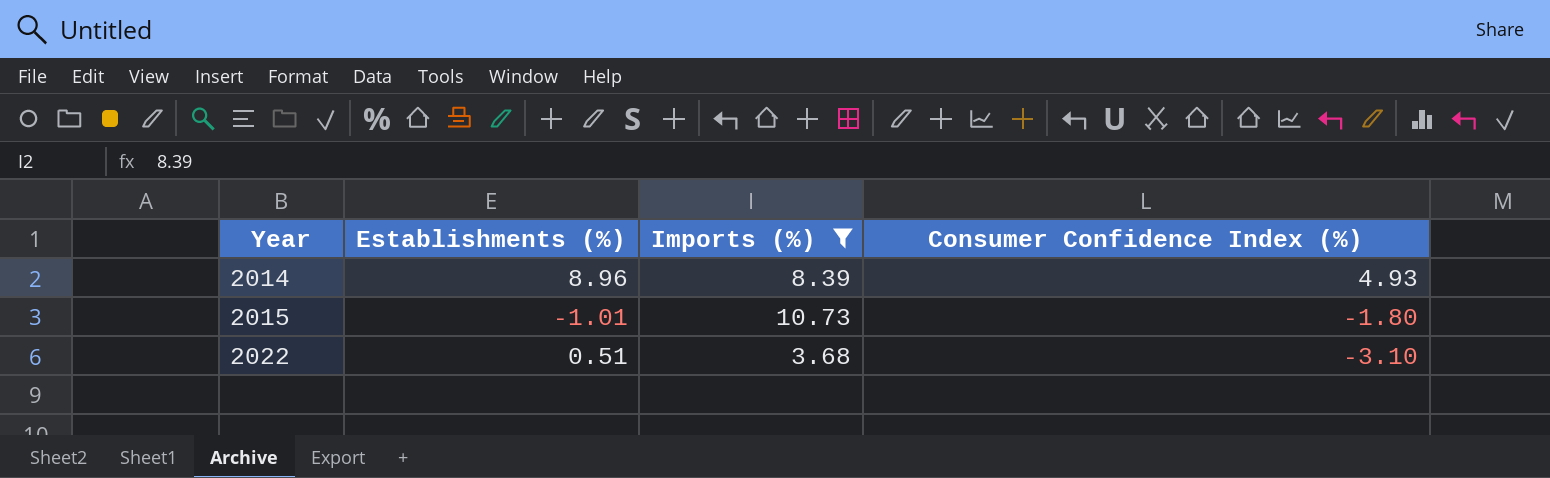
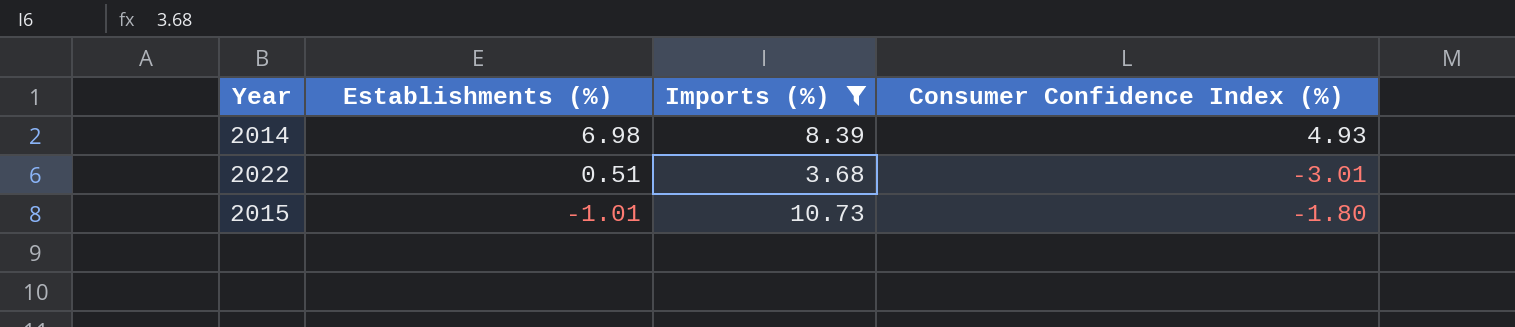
row order: Year ascending -> Establishments (%) descending
2014 | Establishments (%): 8.96 -> 6.98
2022 | Consumer Confidence Index (%): -3.10 -> -3.01

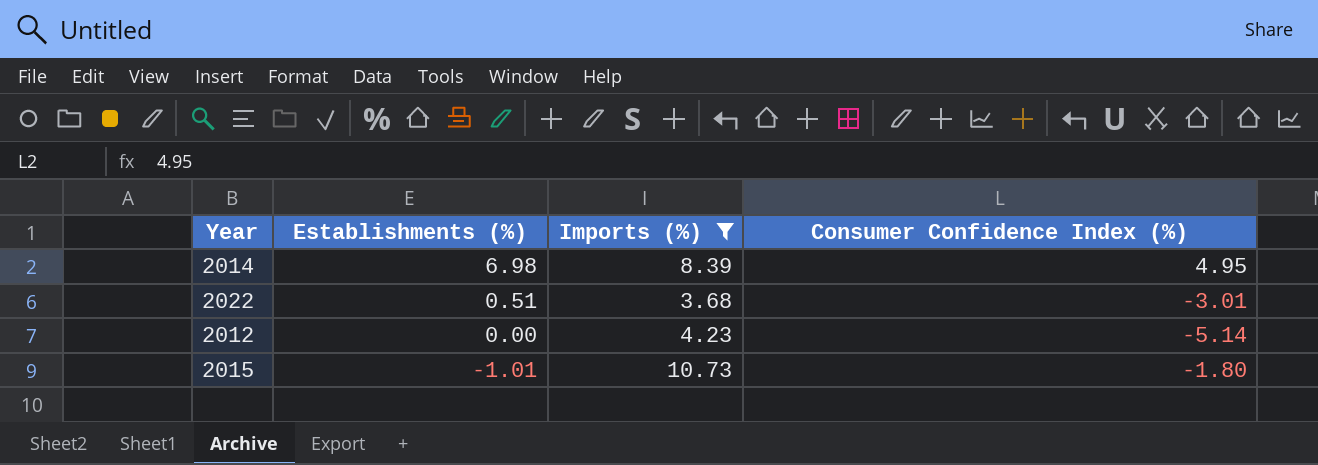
2014 | Consumer Confidence Index (%): 4.93 -> 4.95
row 2012: none -> 0.00 | 4.23 | -5.14

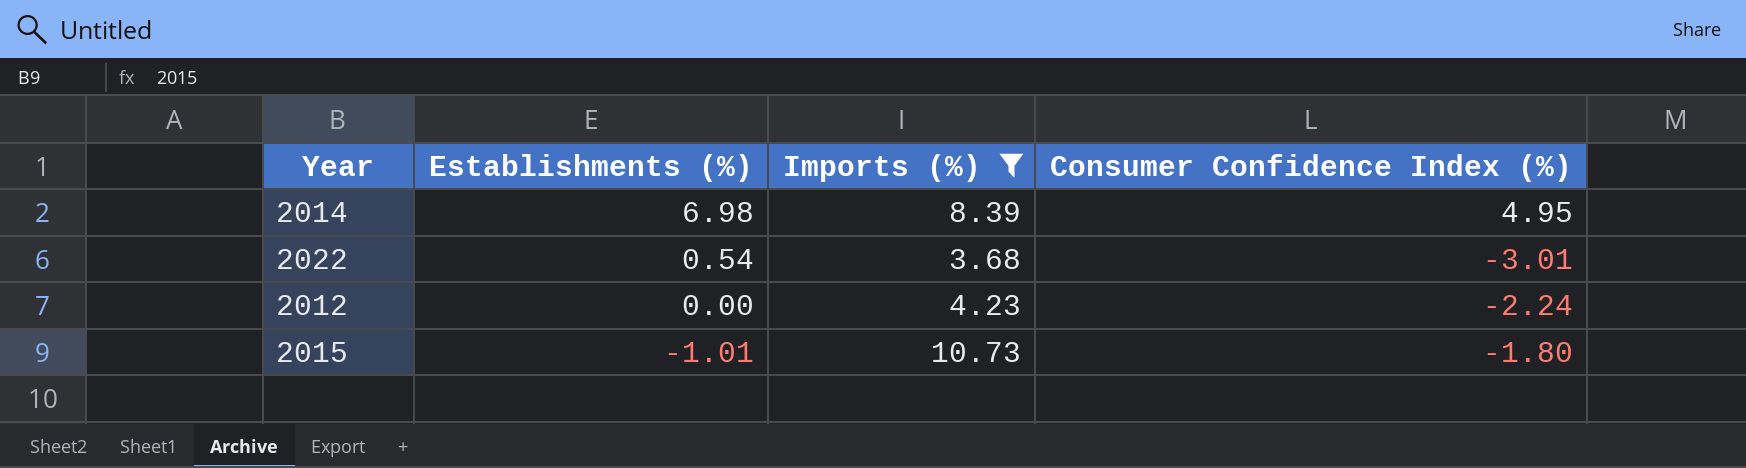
2022 | Establishments (%): 0.51 -> 0.54
2012 | Consumer Confidence Index (%): -5.14 -> -2.24

